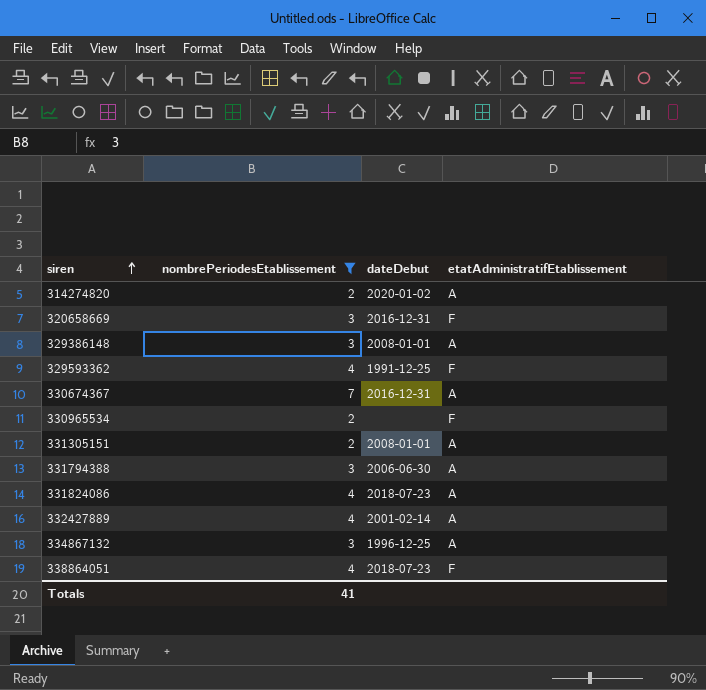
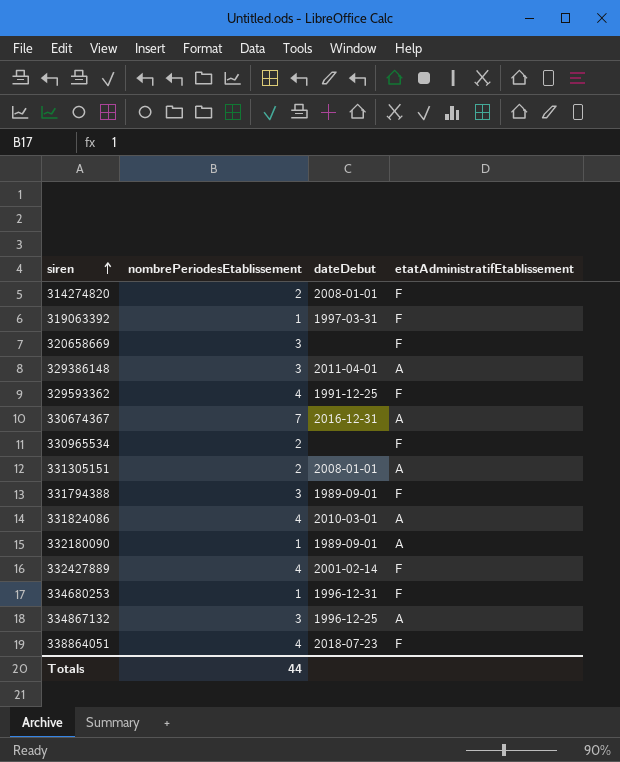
filter: nombrePeriodesEtablissement != 1 -> none
314274820 | dateDebut: 2020-01-02 -> 2008-01-01
314274820 | etatAdministratifEtablissement: A -> F
320658669 | dateDebut: 2016-12-31 -> none
329386148 | dateDebut: 2008-01-01 -> 2011-04-01
331794388 | dateDebut: 2006-06-30 -> 1989-09-01
331794388 | etatAdministratifEtablissement: A -> F
331824086 | dateDebut: 2018-07-23 -> 2010-03-01
332427889 | etatAdministratifEtablissement: A -> F
Totals | nombrePeriodesEtablissement: 41 -> 44

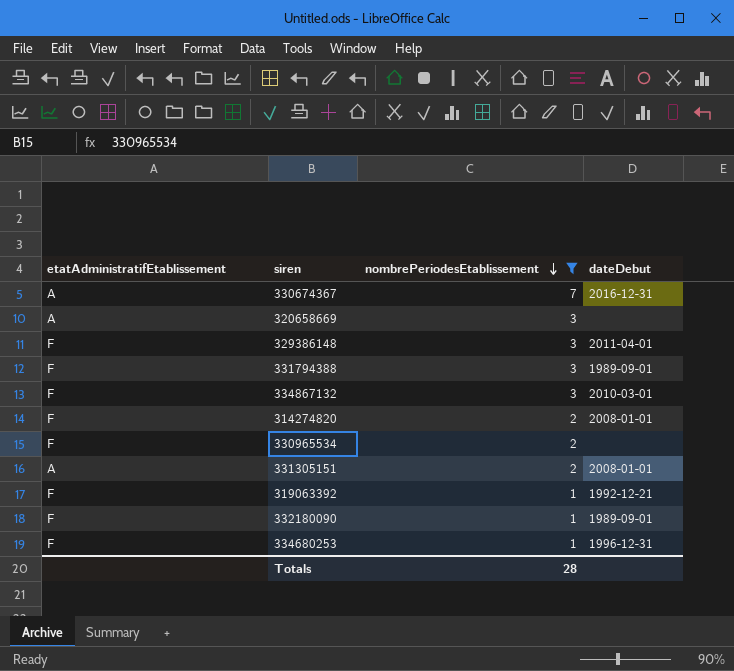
filter: none -> nombrePeriodesEtablissement != 4
row order: siren ascending -> nombrePeriodesEtablissement descending
column etatAdministratifEtablissement | position: 4 -> 1
320658669 | etatAdministratifEtablissement: F -> A
329386148 | etatAdministratifEtablissement: A -> F
334867132 | etatAdministratifEtablissement: A -> F
334867132 | dateDebut: 1996-12-25 -> 2010-03-01
319063392 | dateDebut: 1997-03-31 -> 1992-12-21
332180090 | etatAdministratifEtablissement: A -> F
Totals | nombrePeriodesEtablissement: 44 -> 28

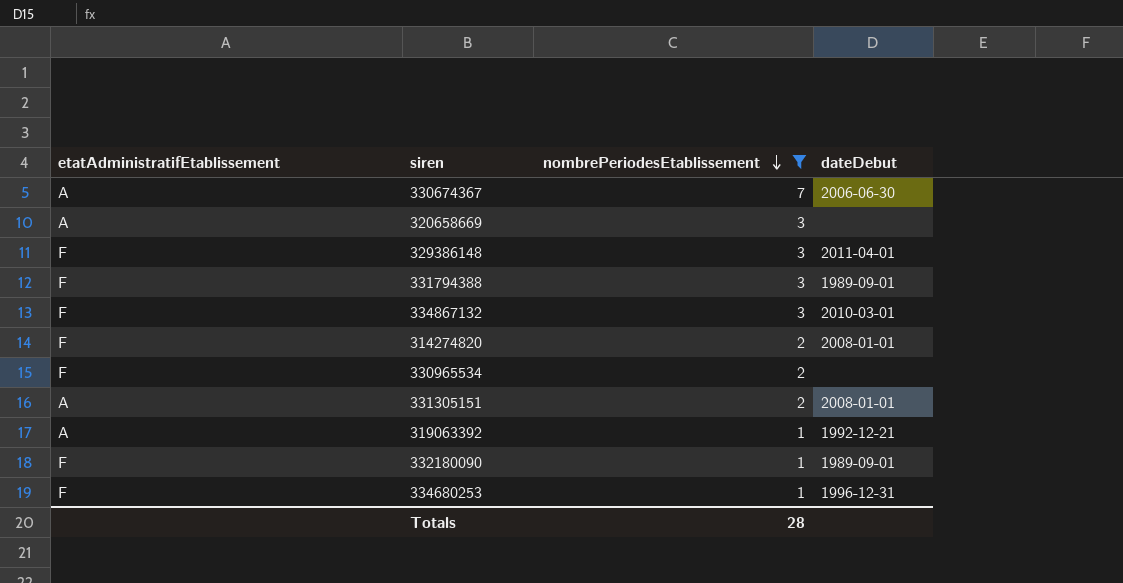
330674367 | dateDebut: 2016-12-31 -> 2006-06-30
319063392 | etatAdministratifEtablissement: F -> A

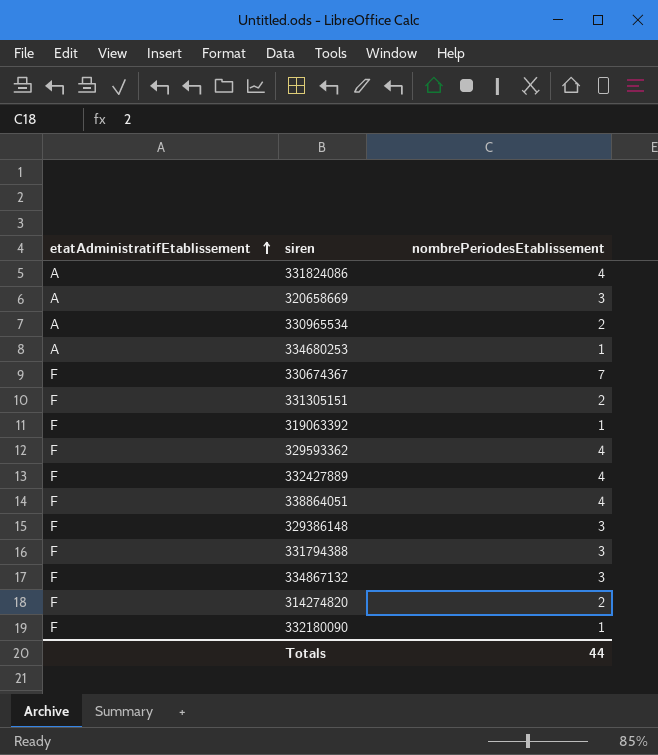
filter: nombrePeriodesEtablissement != 4 -> none
row order: nombrePeriodesEtablissement descending -> etatAdministratifEtablissement ascending
column dateDebut | position: 4 -> none
330965534 | etatAdministratifEtablissement: F -> A
334680253 | etatAdministratifEtablissement: F -> A
330674367 | etatAdministratifEtablissement: A -> F
331305151 | etatAdministratifEtablissement: A -> F
319063392 | etatAdministratifEtablissement: A -> F
Totals | nombrePeriodesEtablissement: 28 -> 44

